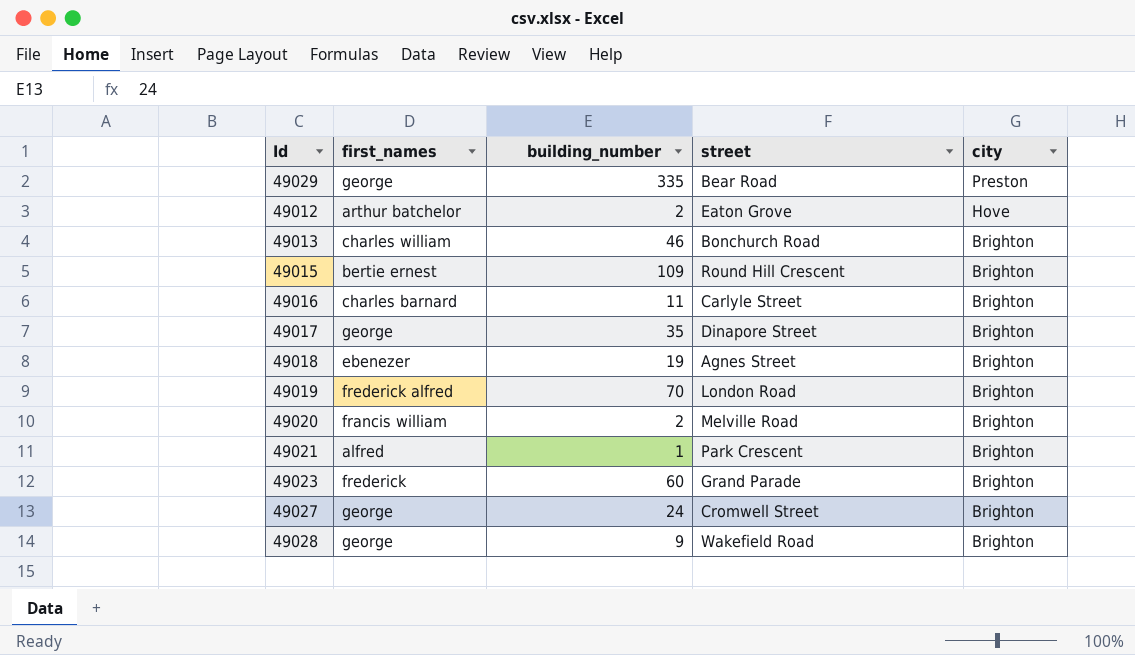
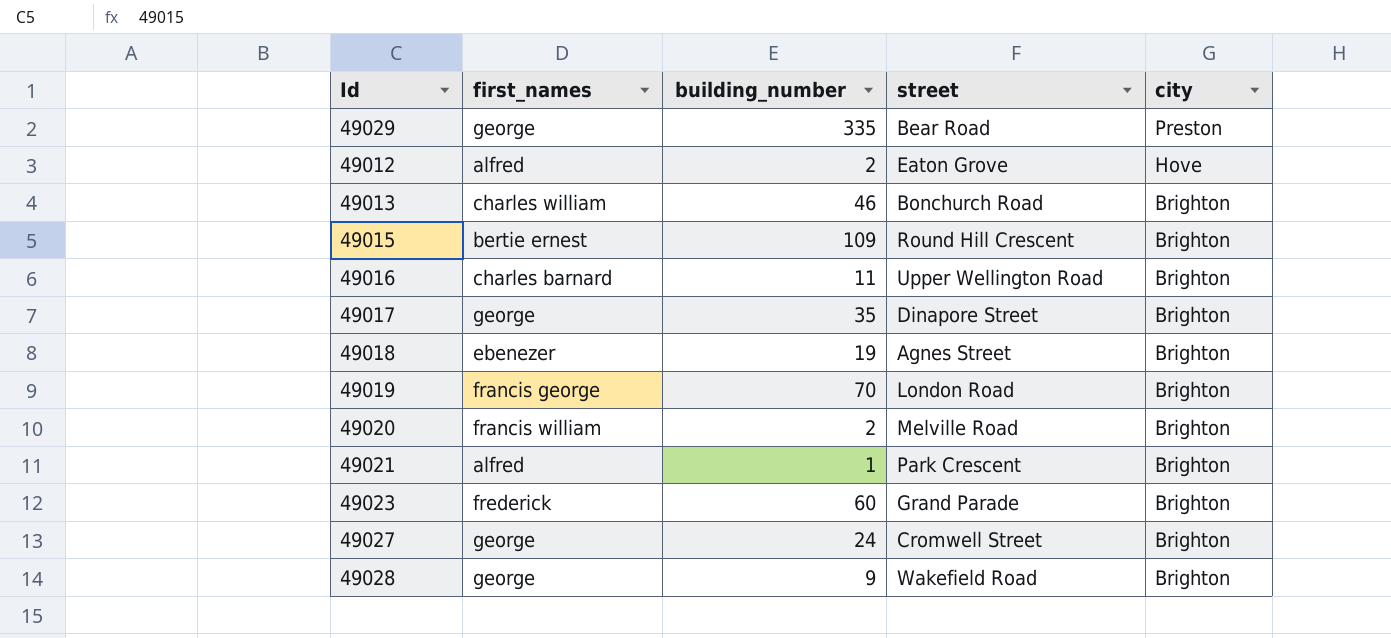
49012 | first_names: arthur batchelor -> alfred
49016 | street: Carlyle Street -> Upper Wellington Road
49019 | first_names: frederick alfred -> francis george

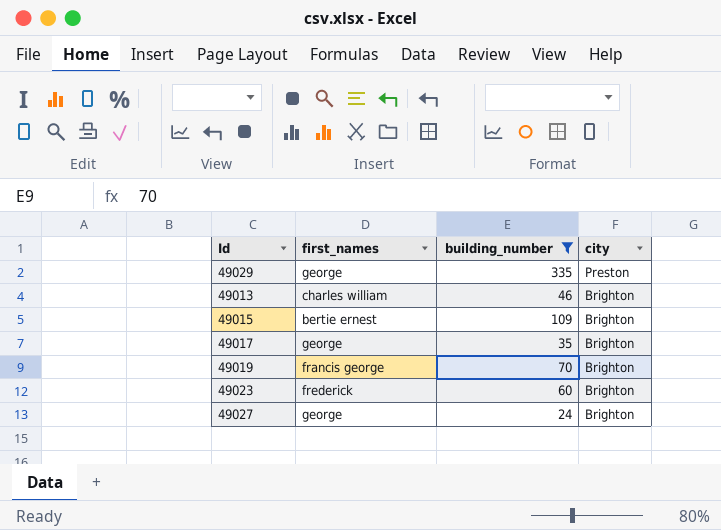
filter: none -> building_number >= 24
column street | position: 4 -> none

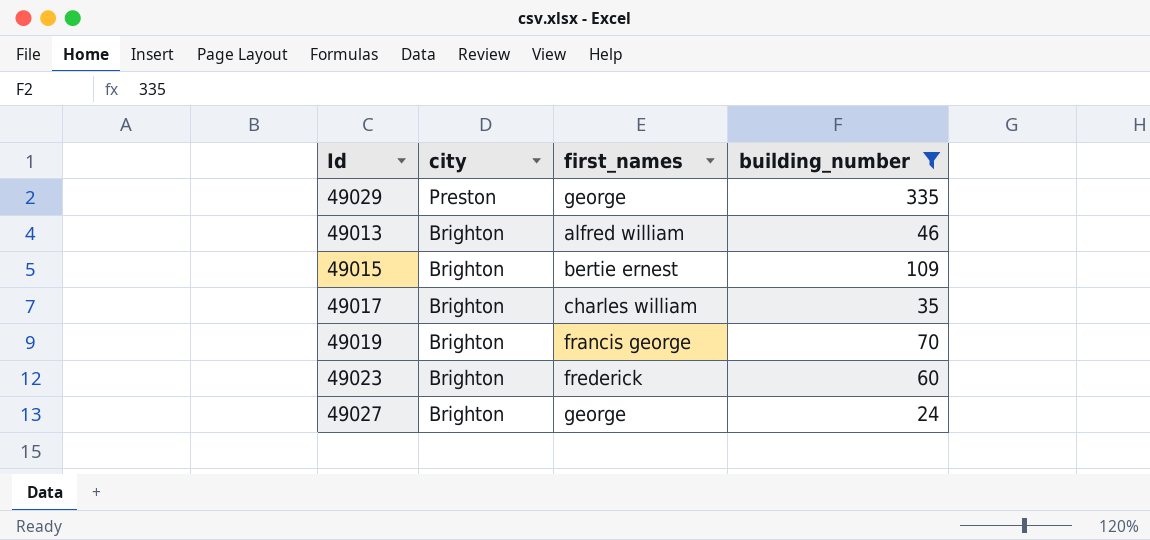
column city | position: 4 -> 2
49013 | first_names: charles william -> alfred william
49017 | first_names: george -> charles william

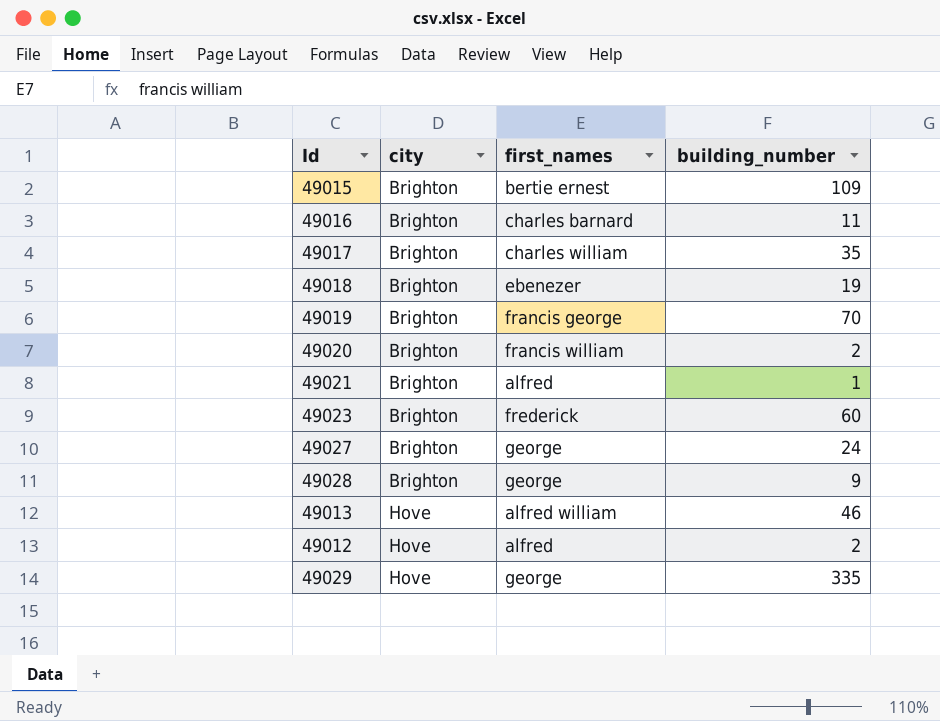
filter: building_number >= 24 -> none
row order: city descending -> city ascending
49013 | city: Brighton -> Hove
49029 | city: Preston -> Hove

